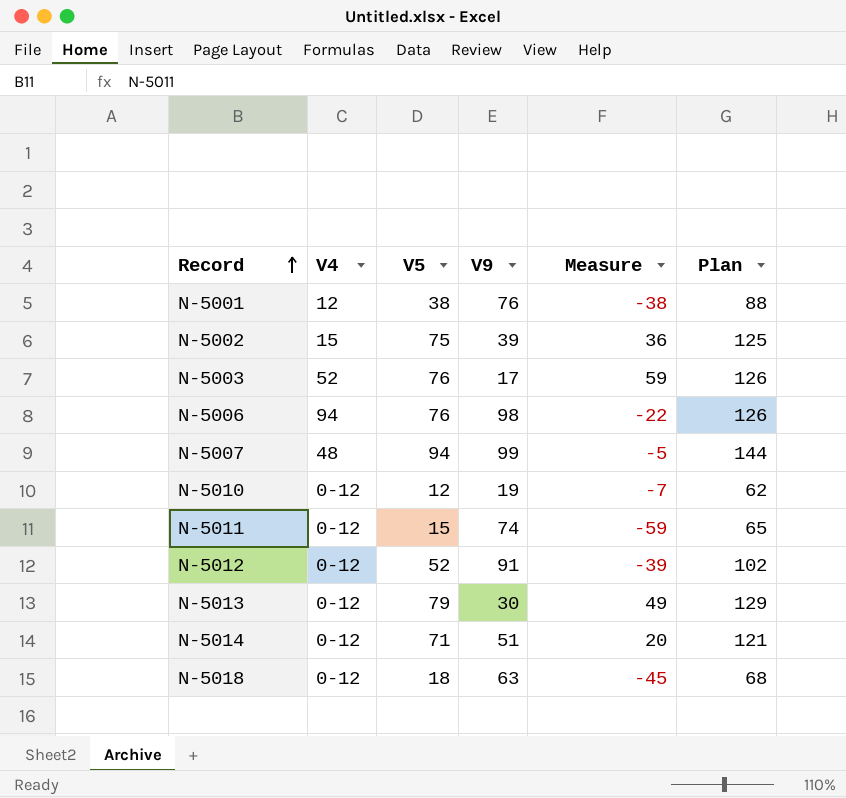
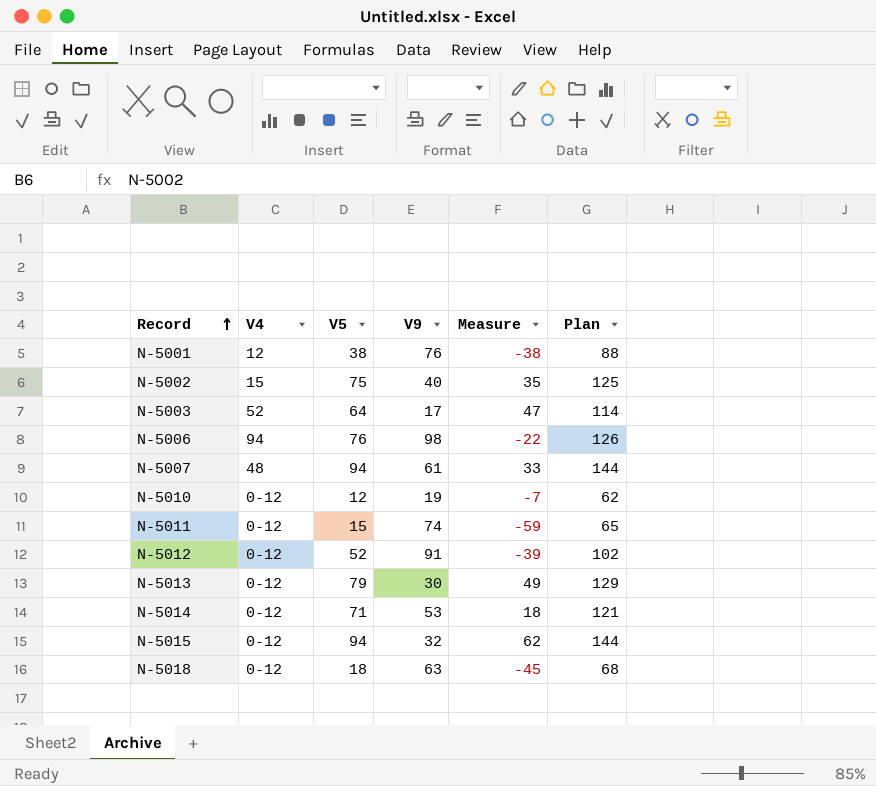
N-5002 | V9: 39 -> 40
N-5002 | Measure: 36 -> 35
N-5003 | V5: 76 -> 64
N-5003 | Measure: 59 -> 47
N-5003 | Plan: 126 -> 114
N-5007 | V9: 99 -> 61
N-5007 | Measure: -5 -> 33
N-5014 | V9: 51 -> 53
N-5014 | Measure: 20 -> 18
row N-5015: none -> 0-12 | 94 | 32 | 62 | 144

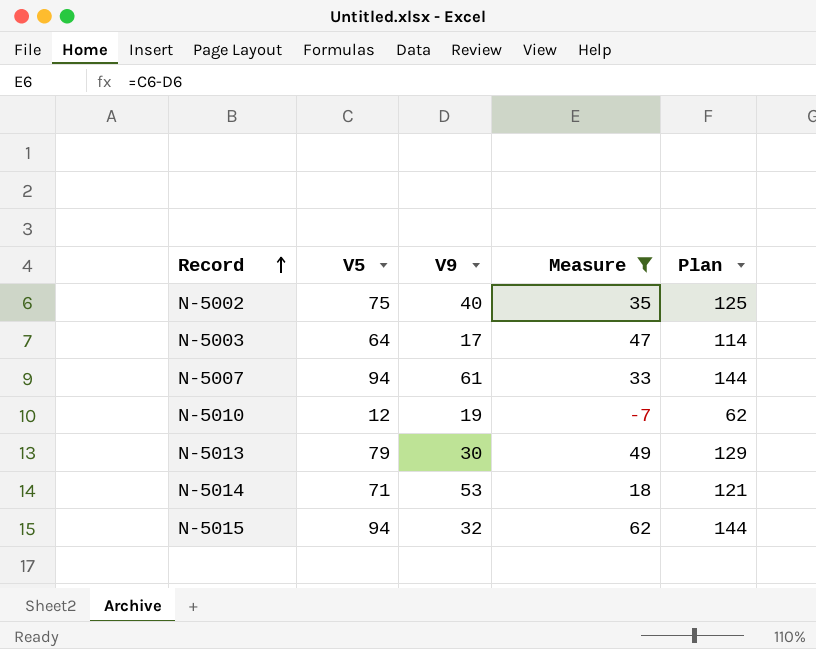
filter: none -> Measure >= -7
column V4 | position: 2 -> none

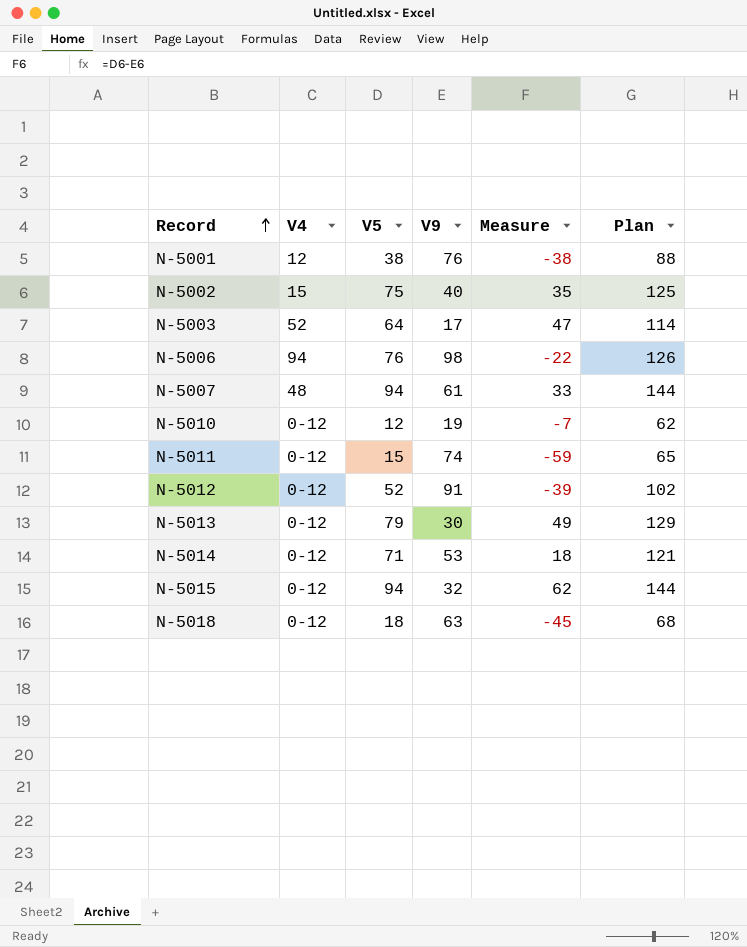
filter: Measure >= -7 -> none
column V4 | position: none -> 2

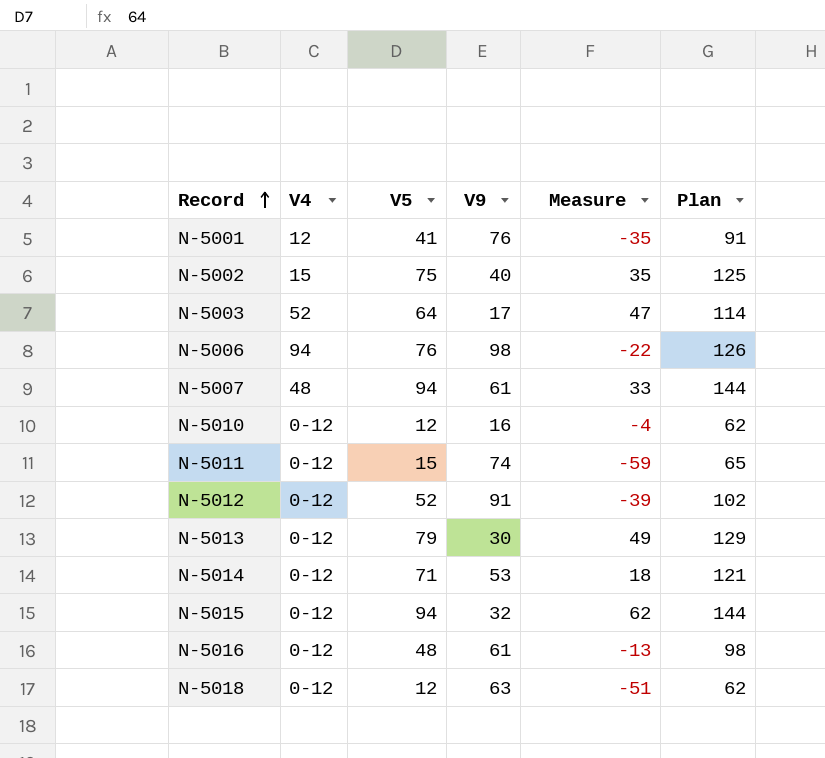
N-5001 | V5: 38 -> 41
N-5001 | Measure: -38 -> -35
N-5001 | Plan: 88 -> 91
N-5010 | V9: 19 -> 16
N-5010 | Measure: -7 -> -4
row N-5016: none -> 0-12 | 48 | 61 | -13 | 98
N-5018 | V5: 18 -> 12
N-5018 | Measure: -45 -> -51
N-5018 | Plan: 68 -> 62

